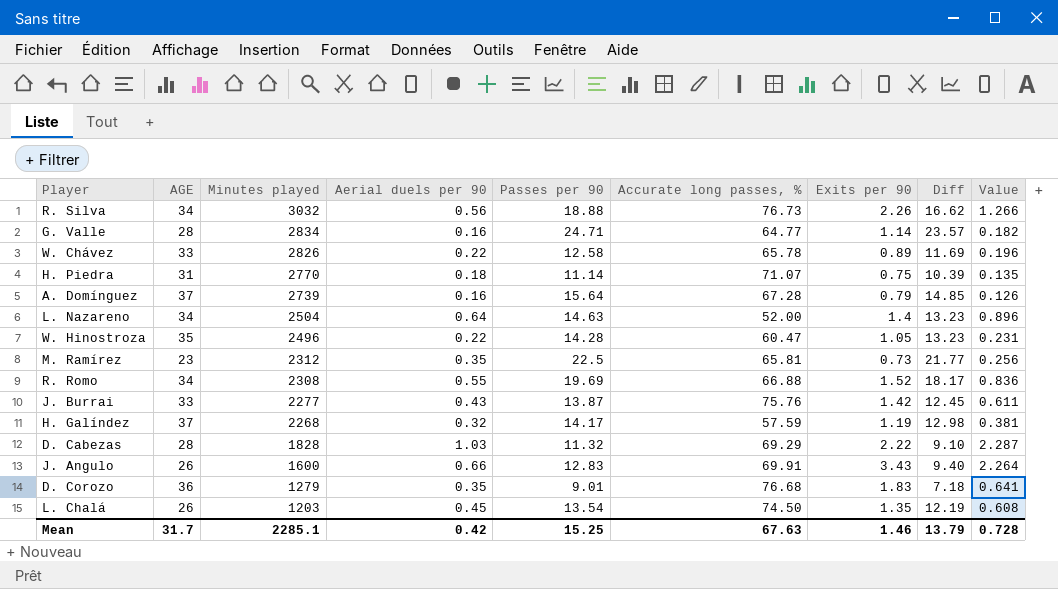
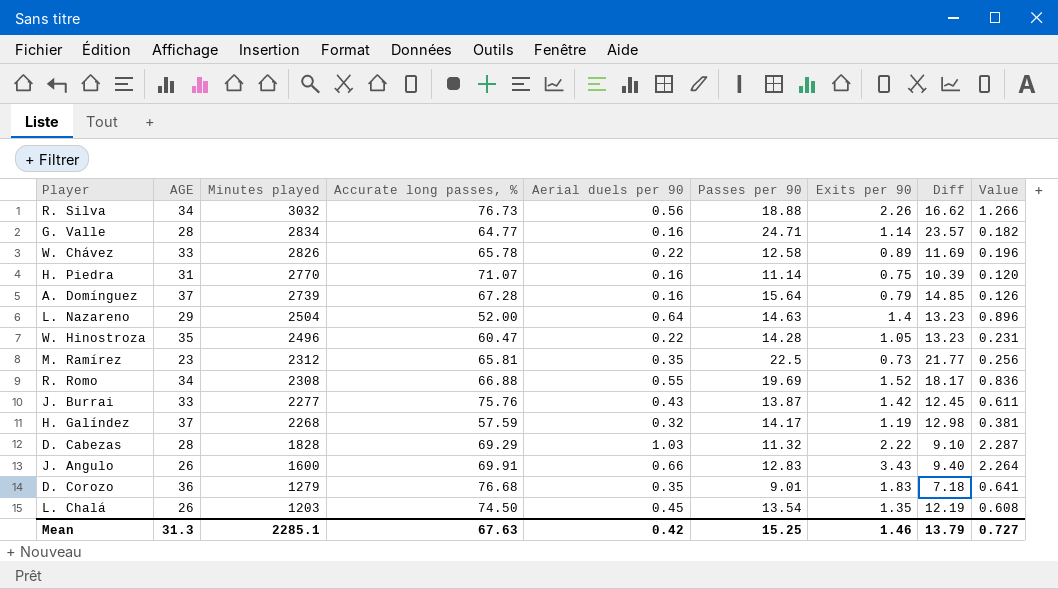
column Accurate long passes, % | position: 6 -> 4
H. Piedra | Aerial duels per 90: 0.18 -> 0.16
H. Piedra | Value: 0.135 -> 0.120
L. Nazareno | AGE: 34 -> 29
Mean | AGE: 31.7 -> 31.3
Mean | Value: 0.728 -> 0.727

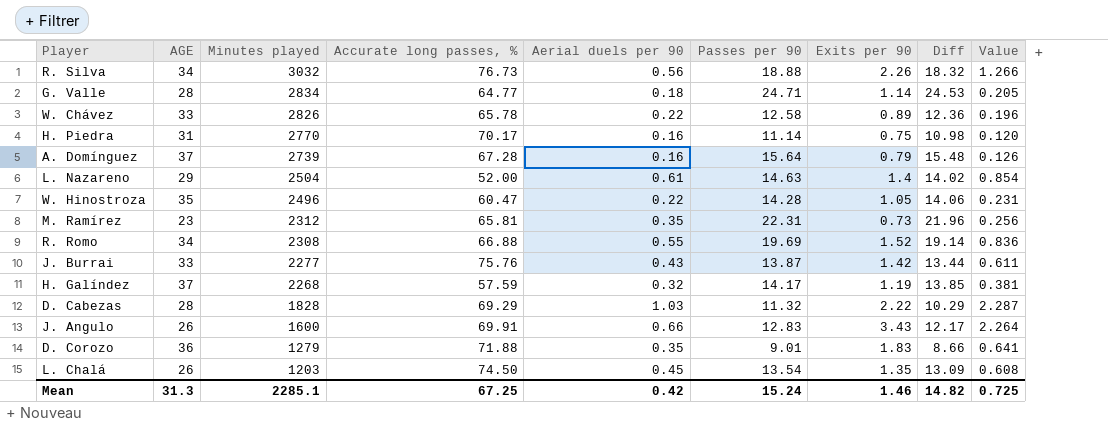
column Diff | formula: [Passes per 90] - [Exits per 90] -> [Passes per 90] - [Aerial duels per 90]
G. Valle | Aerial duels per 90: 0.16 -> 0.18
G. Valle | Value: 0.182 -> 0.205
H. Piedra | Accurate long passes, %: 71.07 -> 70.17
L. Nazareno | Aerial duels per 90: 0.64 -> 0.61
L. Nazareno | Value: 0.896 -> 0.854
M. Ramírez | Passes per 90: 22.5 -> 22.31
D. Corozo | Accurate long passes, %: 76.68 -> 71.88
Mean | Accurate long passes, %: 67.63 -> 67.25
Mean | Passes per 90: 15.25 -> 15.24
Mean | Diff: 13.79 -> 14.82
Mean | Value: 0.727 -> 0.725

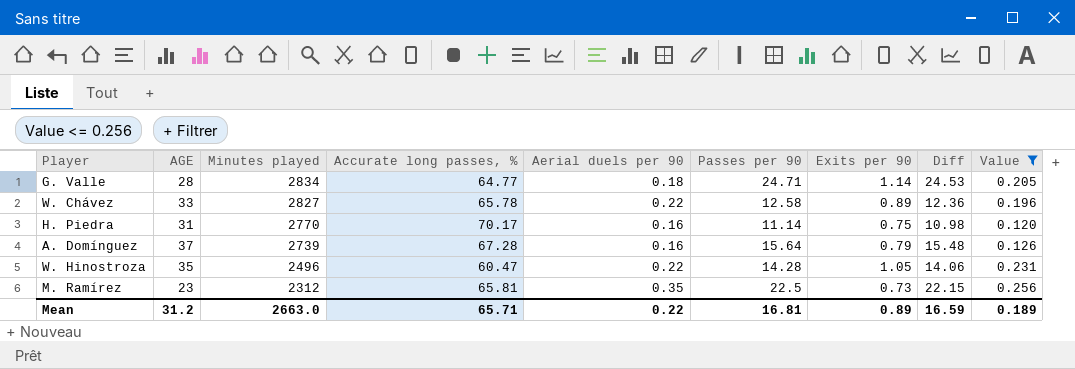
filter: none -> Value <= 0.256
W. Chávez | Minutes played: 2826 -> 2827
M. Ramírez | Passes per 90: 22.31 -> 22.5
M. Ramírez | Diff: 21.96 -> 22.15
Mean | AGE: 31.3 -> 31.2
Mean | Minutes played: 2285.1 -> 2663.0
Mean | Accurate long passes, %: 67.25 -> 65.71
Mean | Aerial duels per 90: 0.42 -> 0.22
Mean | Passes per 90: 15.24 -> 16.81
Mean | Exits per 90: 1.46 -> 0.89
Mean | Diff: 14.82 -> 16.59
Mean | Value: 0.725 -> 0.189

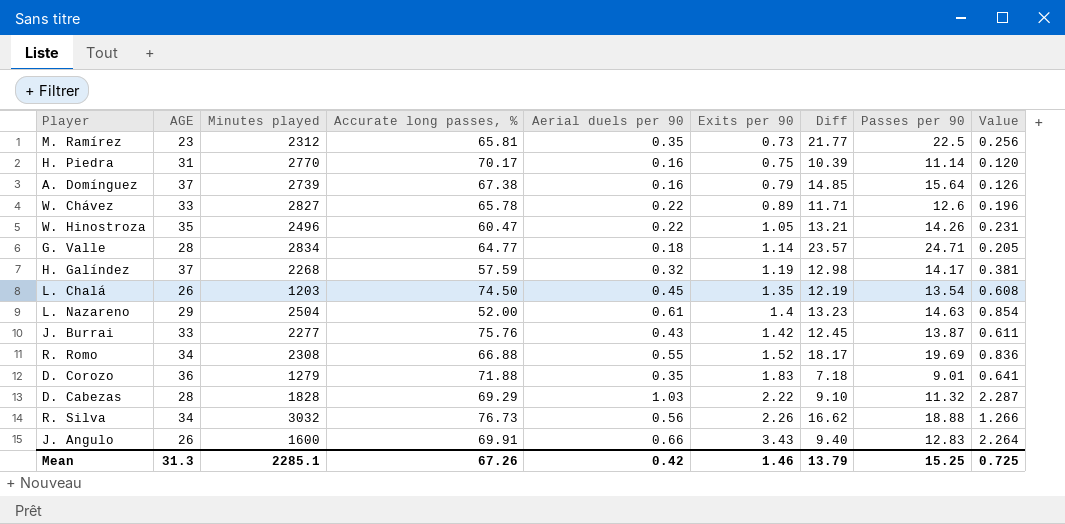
filter: Value <= 0.256 -> none
row order: Minutes played descending -> Exits per 90 ascending
column Diff | formula: [Passes per 90] - [Aerial duels per 90] -> [Passes per 90] - [Exits per 90]
column Passes per 90 | position: 6 -> 8
A. Domínguez | Accurate long passes, %: 67.28 -> 67.38
W. Chávez | Passes per 90: 12.58 -> 12.6
W. Hinostroza | Passes per 90: 14.28 -> 14.26
Mean | AGE: 31.2 -> 31.3
Mean | Minutes played: 2663.0 -> 2285.1
Mean | Accurate long passes, %: 65.71 -> 67.26
Mean | Aerial duels per 90: 0.22 -> 0.42
Mean | Exits per 90: 0.89 -> 1.46
Mean | Diff: 16.59 -> 13.79
Mean | Passes per 90: 16.81 -> 15.25
Mean | Value: 0.189 -> 0.725

